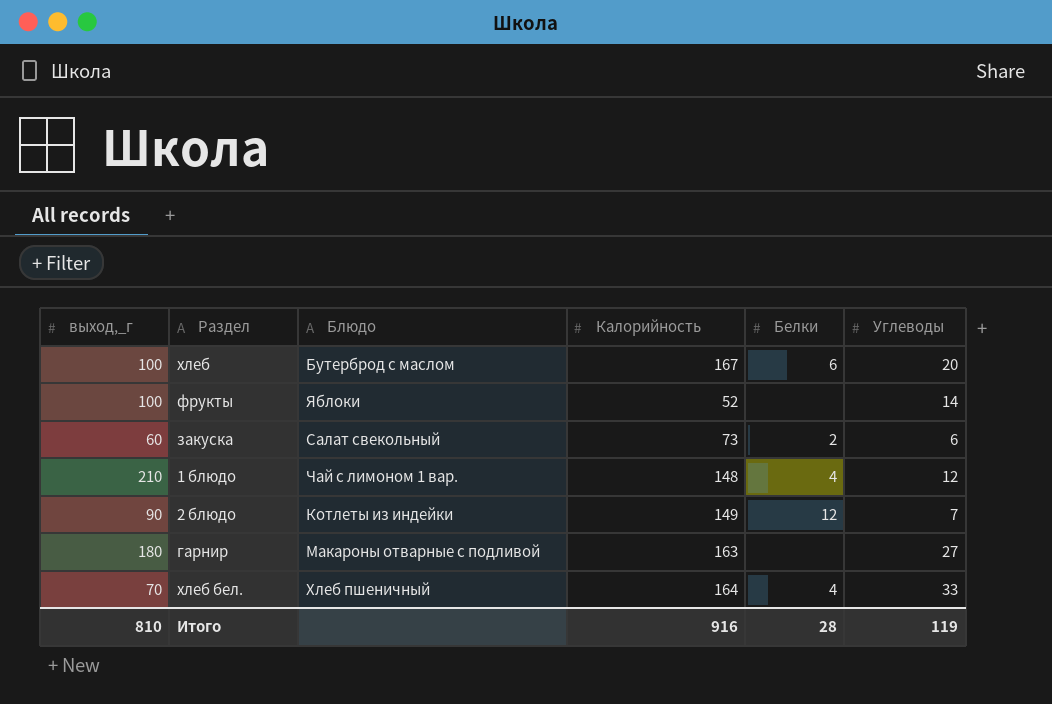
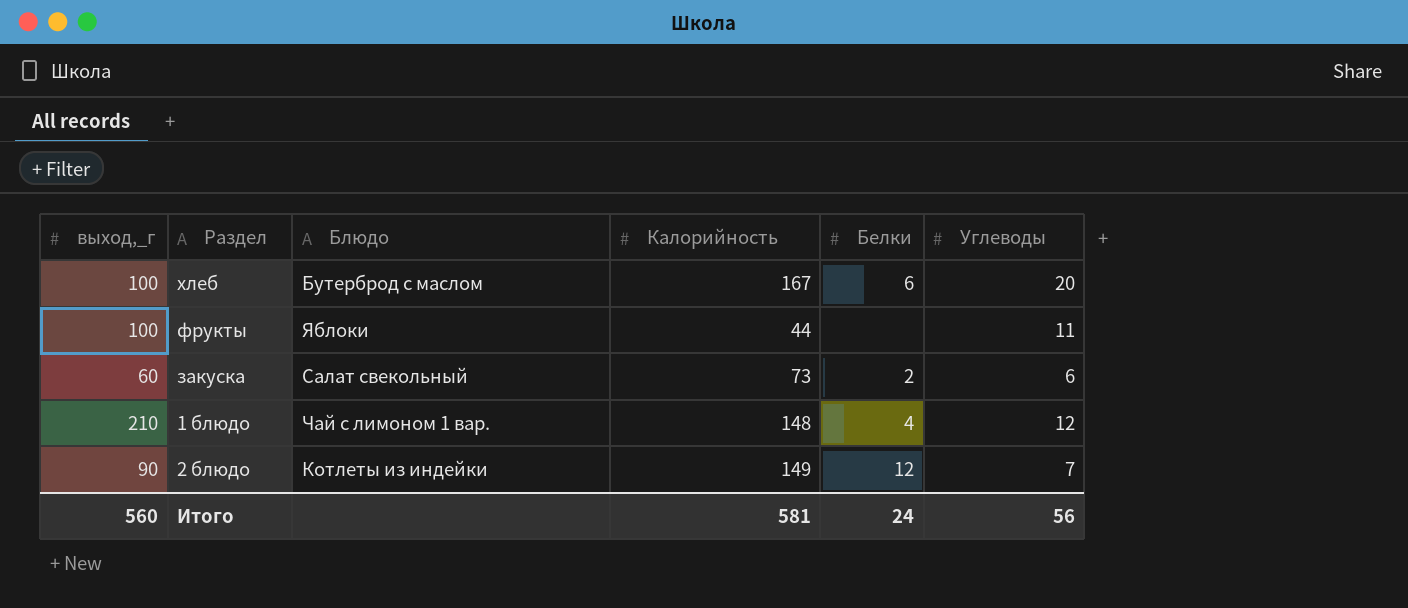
row гарнир: 180 | Макароны отварные с подливой | 163 | none | 27 -> none
row хлеб бел.: 70 | Хлеб пшеничный | 164 | 4 | 33 -> none
фрукты | Калорийность: 52 -> 44
фрукты | Углеводы: 14 -> 11
Итого | выход,_г: 810 -> 560
Итого | Калорийность: 916 -> 581
Итого | Белки: 28 -> 24
Итого | Углеводы: 119 -> 56

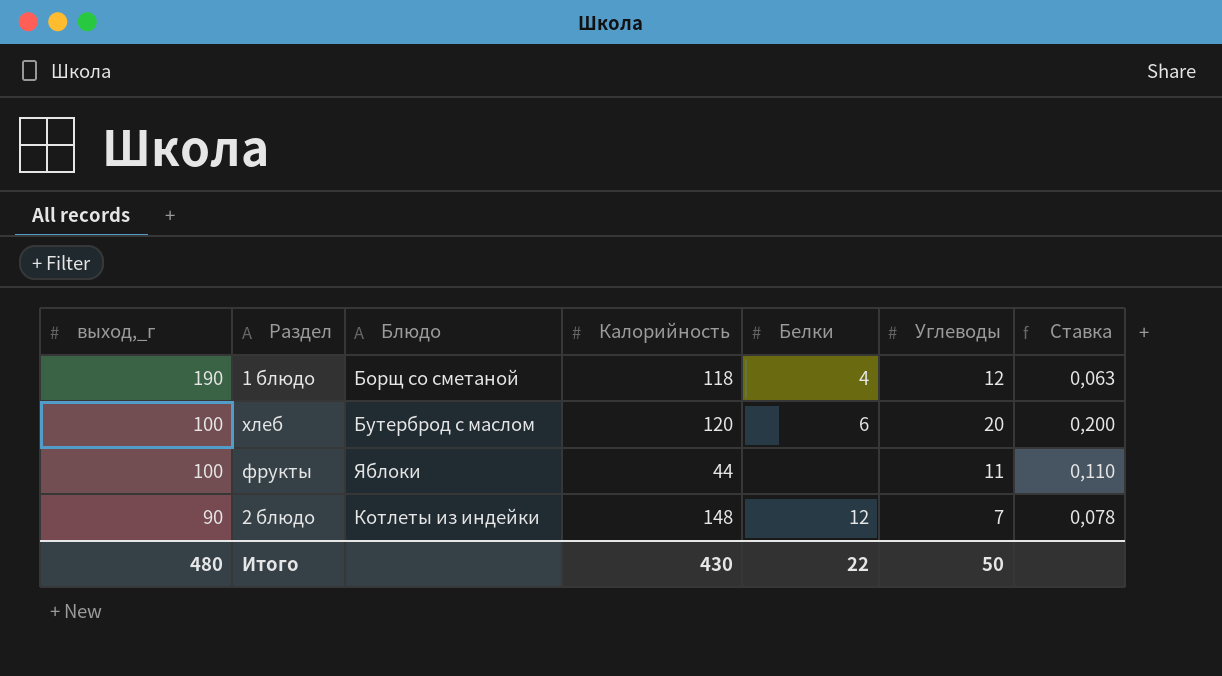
row order: none -> выход,_г descending
column Ставка | formula: none -> [Углеводы] / [выход,_г]
row закуска: 60 | Салат свекольный | 73 | 2 | 6 -> none
1 блюдо | выход,_г: 210 -> 190
1 блюдо | Блюдо: Чай с лимоном 1 вар. -> Борщ со сметаной
1 блюдо | Калорийность: 148 -> 118
хлеб | Калорийность: 167 -> 120
2 блюдо | Калорийность: 149 -> 148
Итого | выход,_г: 560 -> 480
Итого | Калорийность: 581 -> 430
Итого | Белки: 24 -> 22
Итого | Углеводы: 56 -> 50

